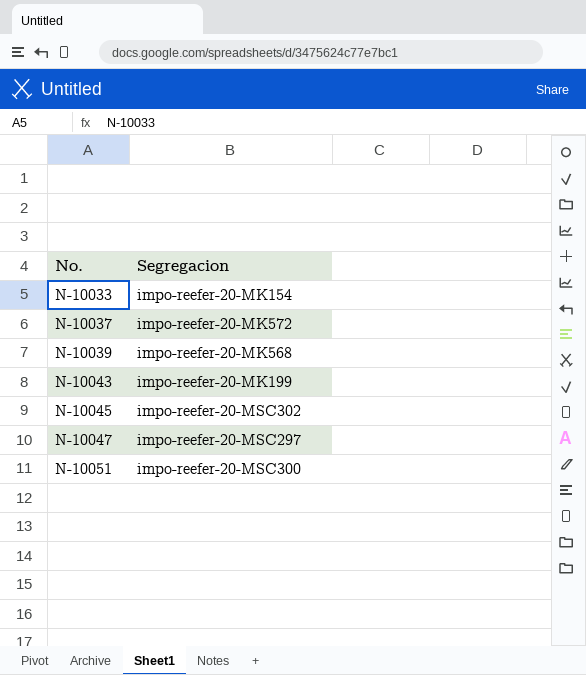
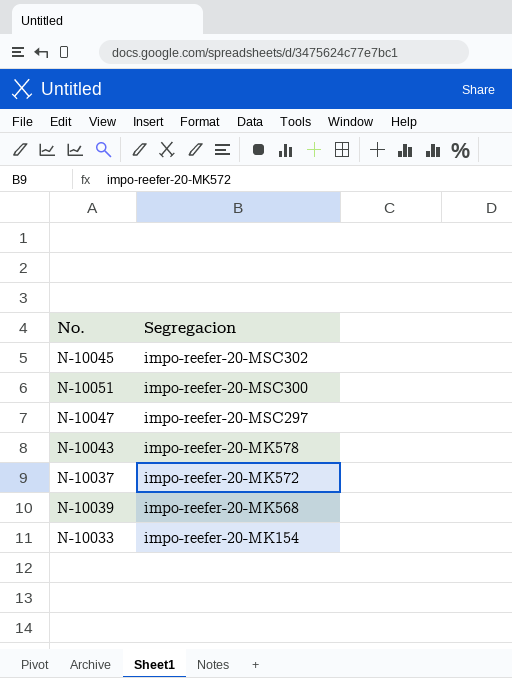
row order: No. ascending -> Segregacion descending
N-10043 | Segregacion: impo-reefer-20-MK199 -> impo-reefer-20-MK578

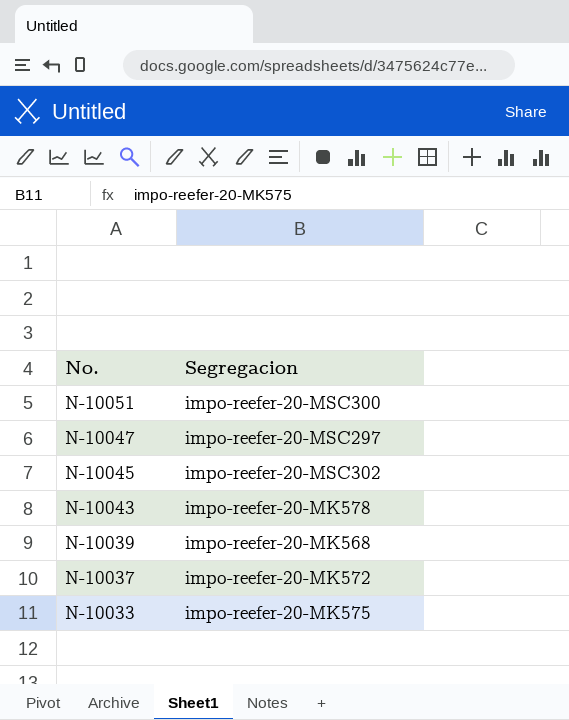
row order: Segregacion descending -> No. descending
N-10033 | Segregacion: impo-reefer-20-MK154 -> impo-reefer-20-MK575

